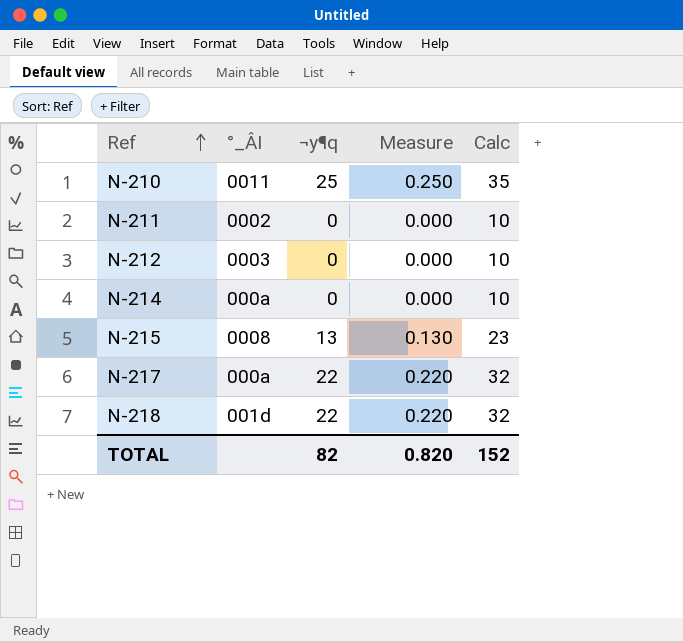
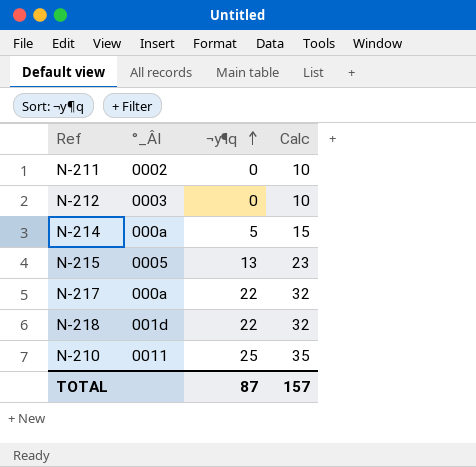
row order: Ref ascending -> ¬y¶q ascending
column Measure | formula: [¬y¶q] * 0.01 -> none
N-214 | ¬y¶q: 0 -> 5
N-214 | Calc: 10 -> 15
N-215 | °_ÂI: 0008 -> 0005
TOTAL | ¬y¶q: 82 -> 87
TOTAL | Calc: 152 -> 157

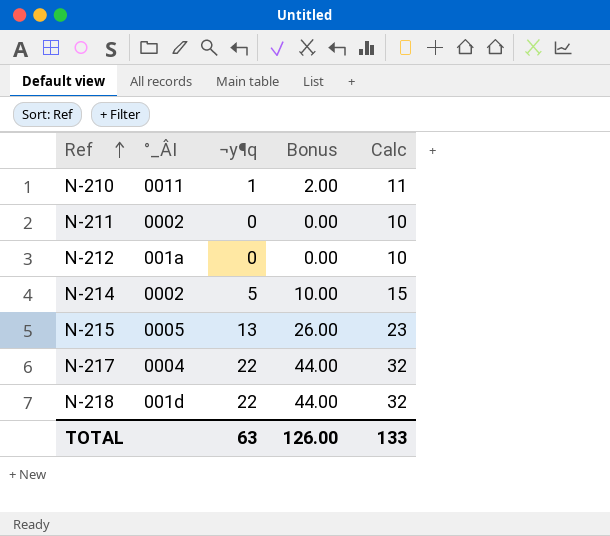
row order: ¬y¶q ascending -> Ref ascending
column Bonus | formula: none -> [¬y¶q] * 2
N-210 | ¬y¶q: 25 -> 1
N-210 | Calc: 35 -> 11
N-212 | °_ÂI: 0003 -> 001a
N-214 | °_ÂI: 000a -> 0002
N-217 | °_ÂI: 000a -> 0004
TOTAL | ¬y¶q: 87 -> 63
TOTAL | Calc: 157 -> 133

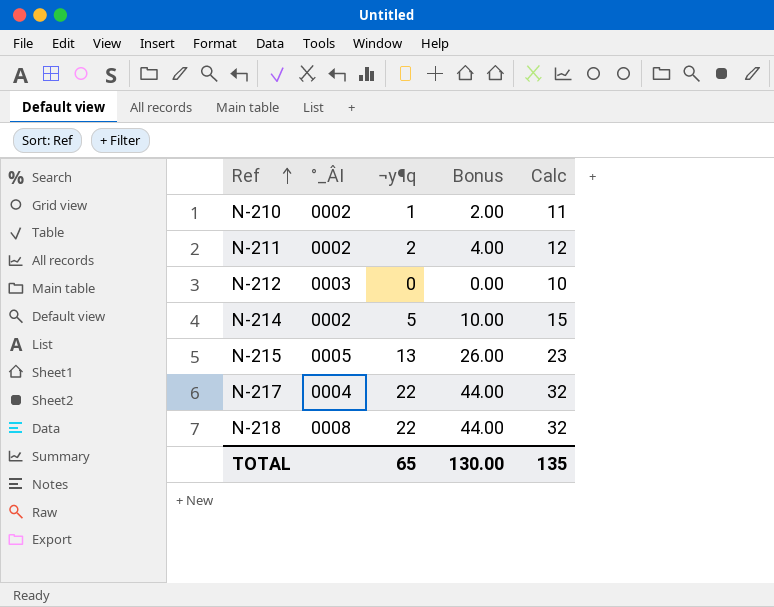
N-210 | °_ÂI: 0011 -> 0002
N-211 | ¬y¶q: 0 -> 2
N-211 | Bonus: 0.00 -> 4.00
N-211 | Calc: 10 -> 12
N-212 | °_ÂI: 001a -> 0003
N-218 | °_ÂI: 001d -> 0008
TOTAL | ¬y¶q: 63 -> 65
TOTAL | Bonus: 126.00 -> 130.00
TOTAL | Calc: 133 -> 135

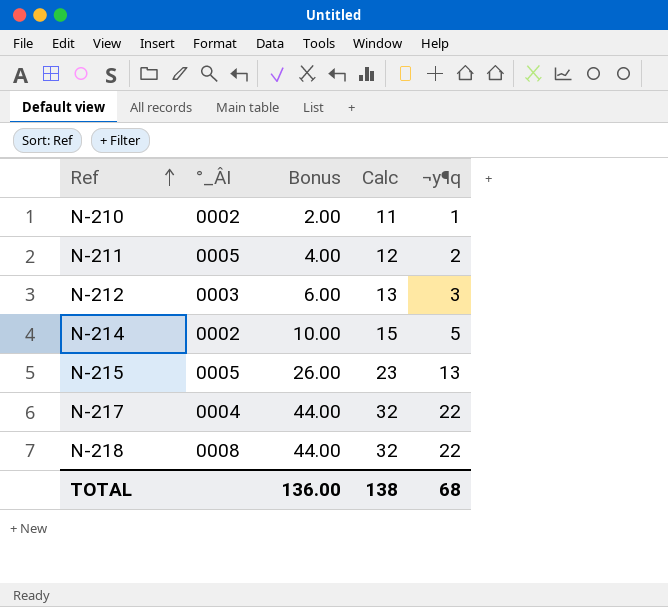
column ¬y¶q | position: 3 -> 5
N-211 | °_ÂI: 0002 -> 0005
N-212 | Bonus: 0.00 -> 6.00
N-212 | Calc: 10 -> 13
N-212 | ¬y¶q: 0 -> 3
TOTAL | Bonus: 130.00 -> 136.00
TOTAL | Calc: 135 -> 138
TOTAL | ¬y¶q: 65 -> 68

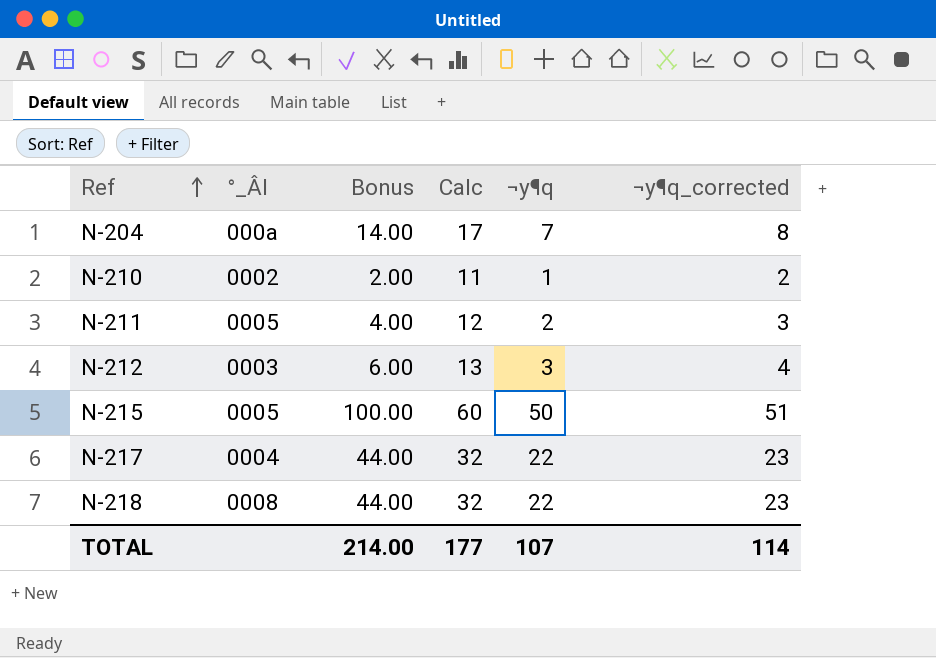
column ¬y¶q_corrected | formula: none -> [¬y¶q] + 1
row N-214: 0002 | 10.00 | 15 | 5 -> none
row N-204: none -> 000a | 14.00 | 17 | 7 | 8
N-215 | Bonus: 26.00 -> 100.00
N-215 | Calc: 23 -> 60
N-215 | ¬y¶q: 13 -> 50
TOTAL | Bonus: 136.00 -> 214.00
TOTAL | Calc: 138 -> 177
TOTAL | ¬y¶q: 68 -> 107

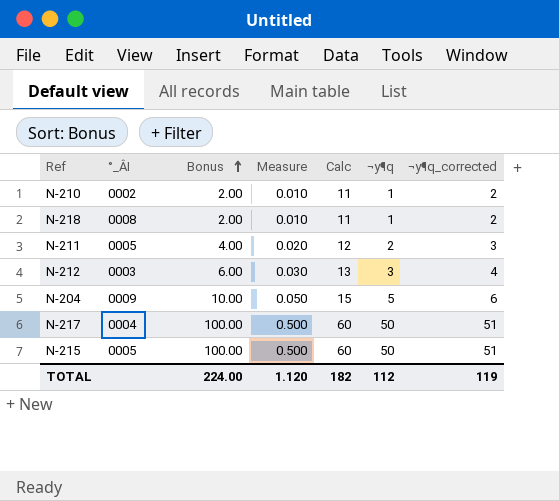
row order: Ref ascending -> Bonus ascending
column Measure | formula: none -> [¬y¶q] * 0.01
N-218 | Bonus: 44.00 -> 2.00
N-218 | Calc: 32 -> 11
N-218 | ¬y¶q: 22 -> 1
N-218 | ¬y¶q_corrected: 23 -> 2
N-204 | °_ÂI: 000a -> 0009
N-204 | Bonus: 14.00 -> 10.00
N-204 | Calc: 17 -> 15
N-204 | ¬y¶q: 7 -> 5
N-204 | ¬y¶q_corrected: 8 -> 6
N-217 | Bonus: 44.00 -> 100.00
N-217 | Calc: 32 -> 60
N-217 | ¬y¶q: 22 -> 50
N-217 | ¬y¶q_corrected: 23 -> 51
TOTAL | Bonus: 214.00 -> 224.00
TOTAL | Calc: 177 -> 182
TOTAL | ¬y¶q: 107 -> 112
TOTAL | ¬y¶q_corrected: 114 -> 119

